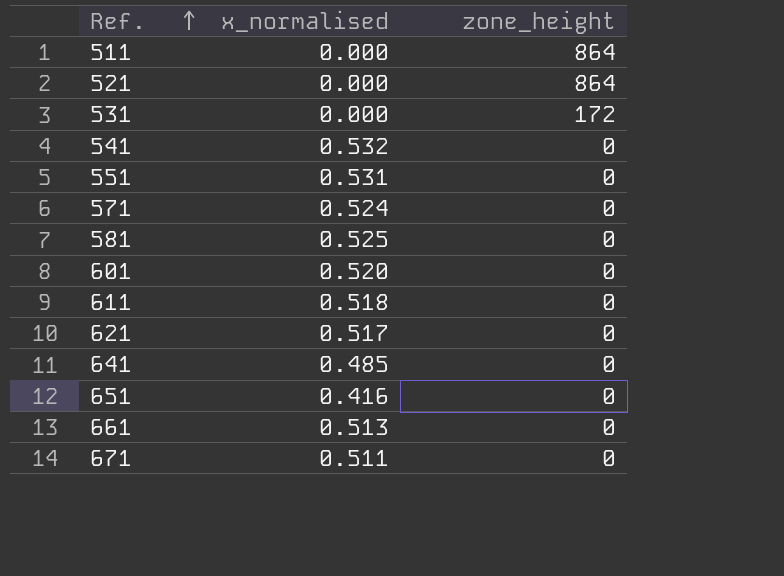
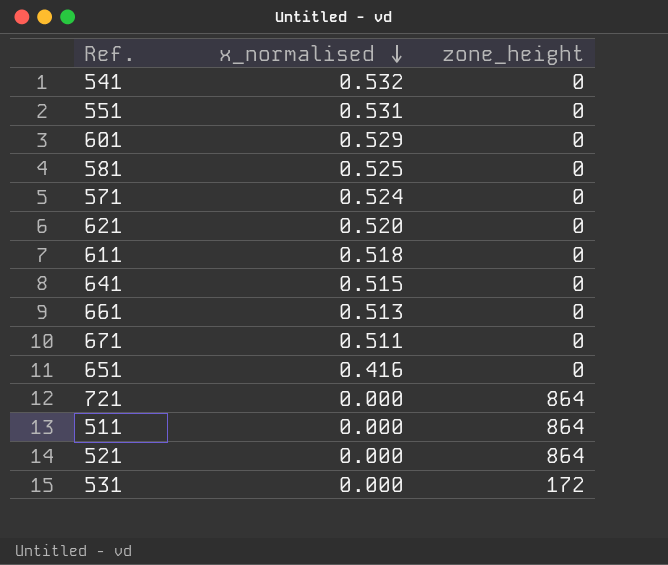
row order: Ref. ascending -> x_normalised descending
601 | x_normalised: 0.520 -> 0.529
621 | x_normalised: 0.517 -> 0.520
641 | x_normalised: 0.485 -> 0.515
row 721: none -> 0.000 | 864

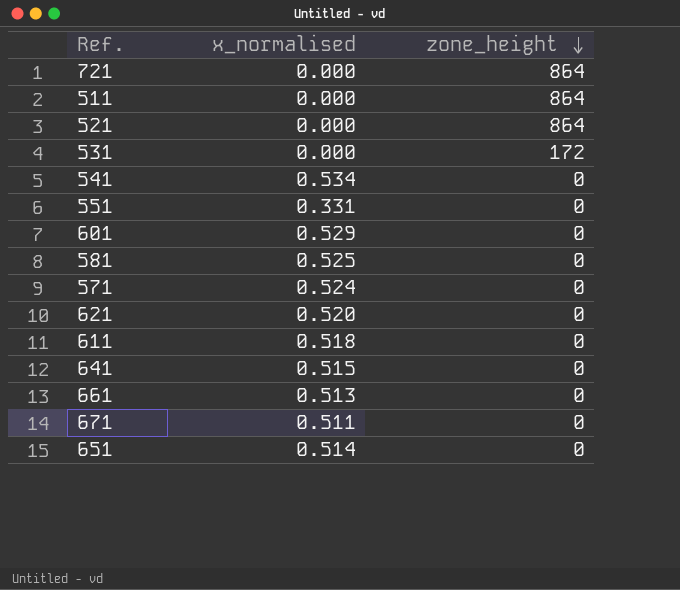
row order: x_normalised descending -> zone_height descending
541 | x_normalised: 0.532 -> 0.534
551 | x_normalised: 0.531 -> 0.331
651 | x_normalised: 0.416 -> 0.514

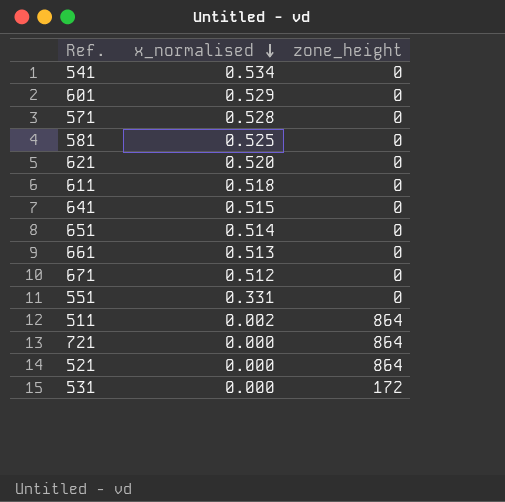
row order: zone_height descending -> x_normalised descending
571 | x_normalised: 0.524 -> 0.528
671 | x_normalised: 0.511 -> 0.512
511 | x_normalised: 0.000 -> 0.002

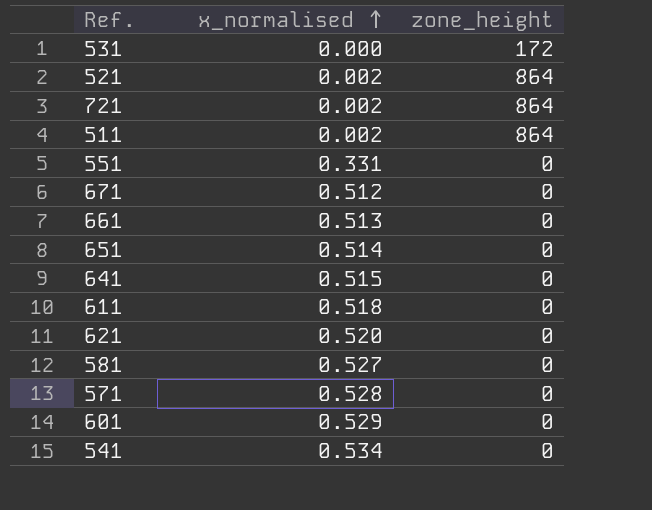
row order: x_normalised descending -> x_normalised ascending
521 | x_normalised: 0.000 -> 0.002
721 | x_normalised: 0.000 -> 0.002
581 | x_normalised: 0.525 -> 0.527

